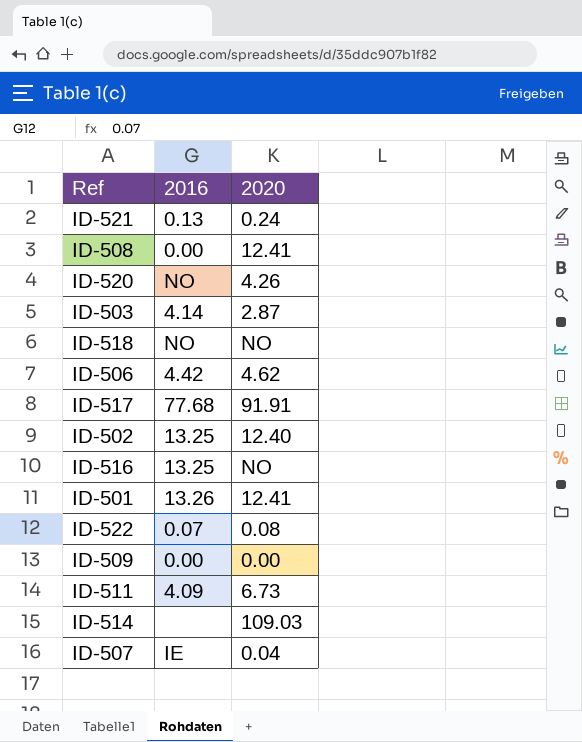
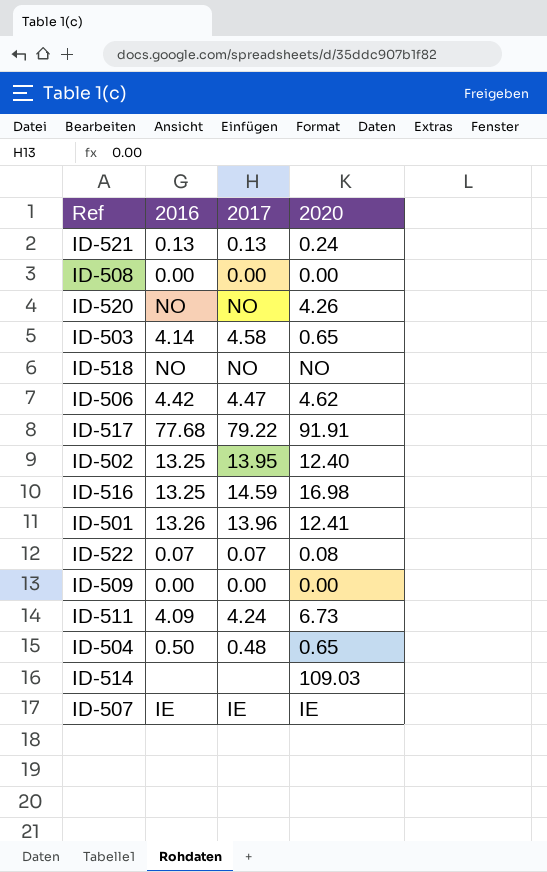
column 2017 | position: none -> 3
ID-508 | 2020: 12.41 -> 0.00
ID-503 | 2020: 2.87 -> 0.65
ID-516 | 2020: NO -> 16.98
row ID-504: none -> 0.50 | 0.48 | 0.65
ID-507 | 2020: 0.04 -> IE

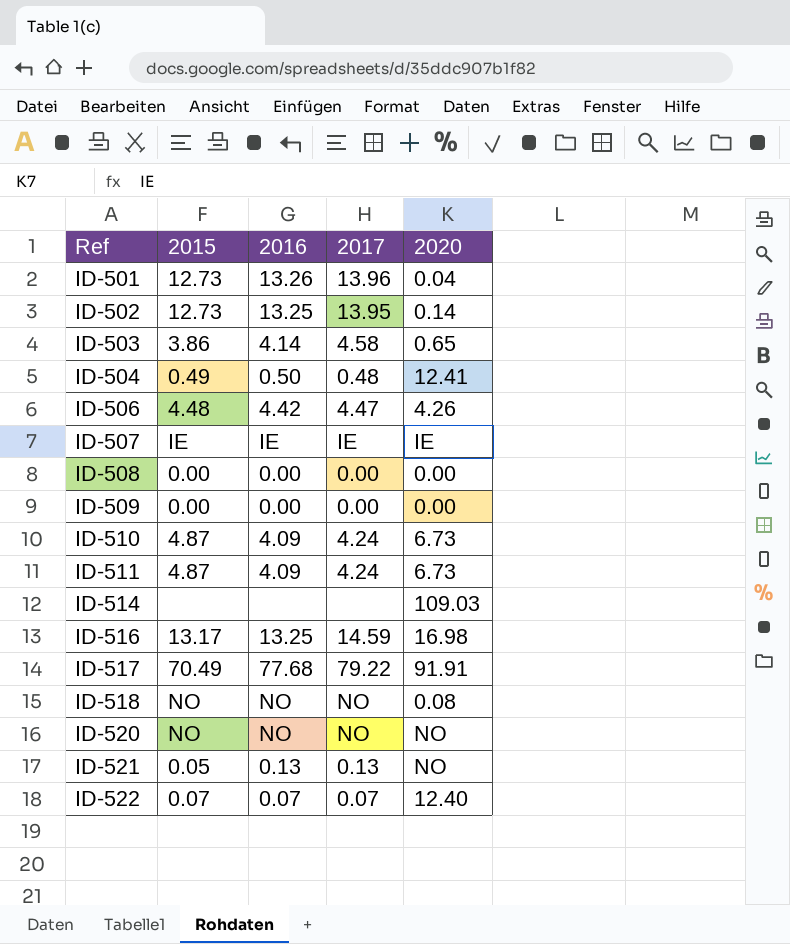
row order: none -> Ref ascending
column 2015 | position: none -> 2
ID-501 | 2020: 12.41 -> 0.04
ID-502 | 2020: 12.40 -> 0.14
ID-504 | 2020: 0.65 -> 12.41
ID-506 | 2020: 4.62 -> 4.26
row ID-510: none -> 4.87 | 4.09 | 4.24 | 6.73
ID-518 | 2020: NO -> 0.08
ID-520 | 2020: 4.26 -> NO
ID-521 | 2020: 0.24 -> NO
ID-522 | 2020: 0.08 -> 12.40

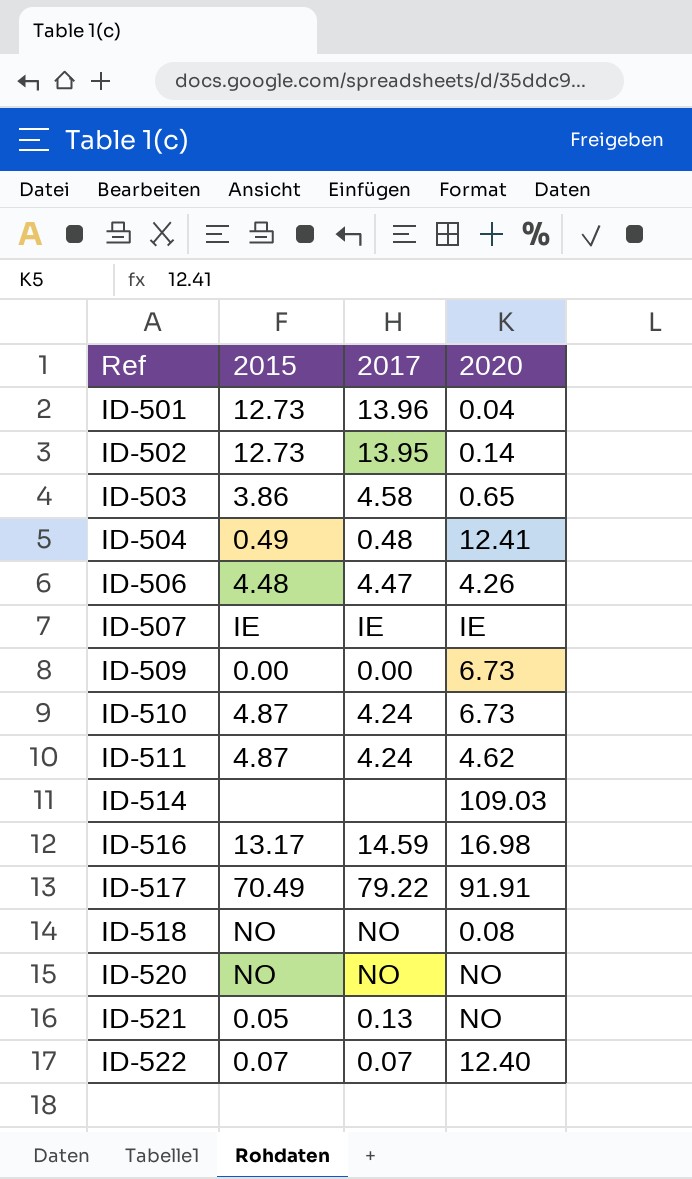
column 2016 | position: 3 -> none
row ID-508: 0.00 | 0.00 | 0.00 | 0.00 -> none
ID-509 | 2020: 0.00 -> 6.73
ID-511 | 2020: 6.73 -> 4.62

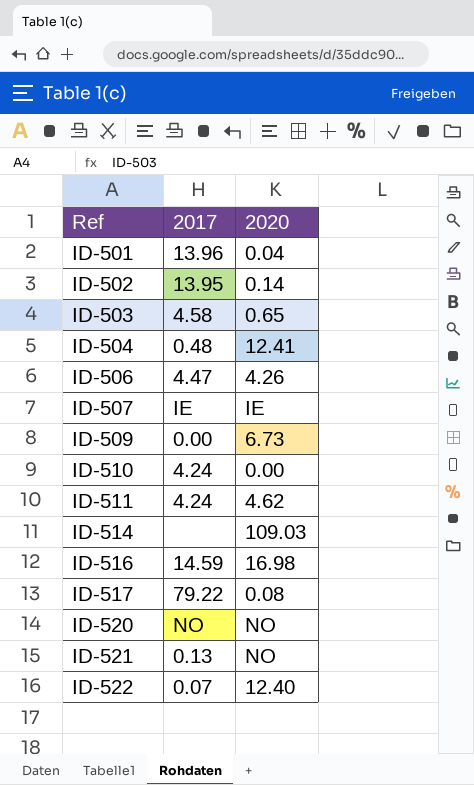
column 2015 | position: 2 -> none
row ID-518: NO | NO | 0.08 -> none
ID-510 | 2020: 6.73 -> 0.00
ID-517 | 2020: 91.91 -> 0.08

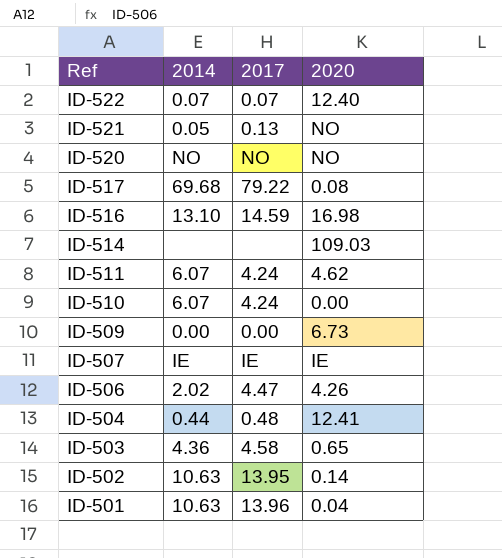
row order: Ref ascending -> Ref descending
column 2014 | position: none -> 2

